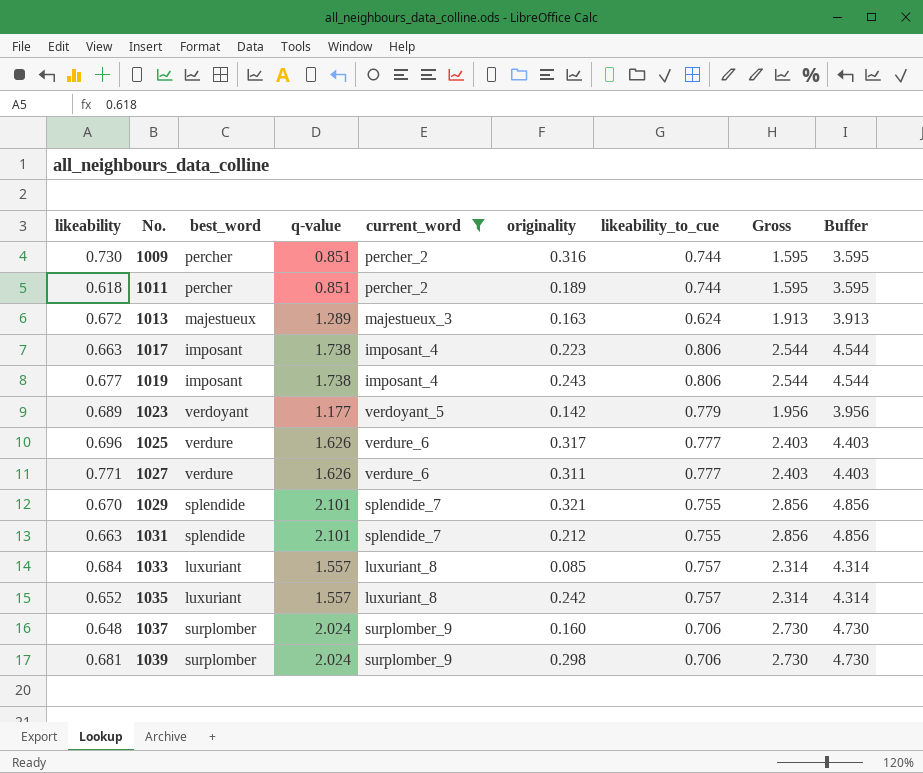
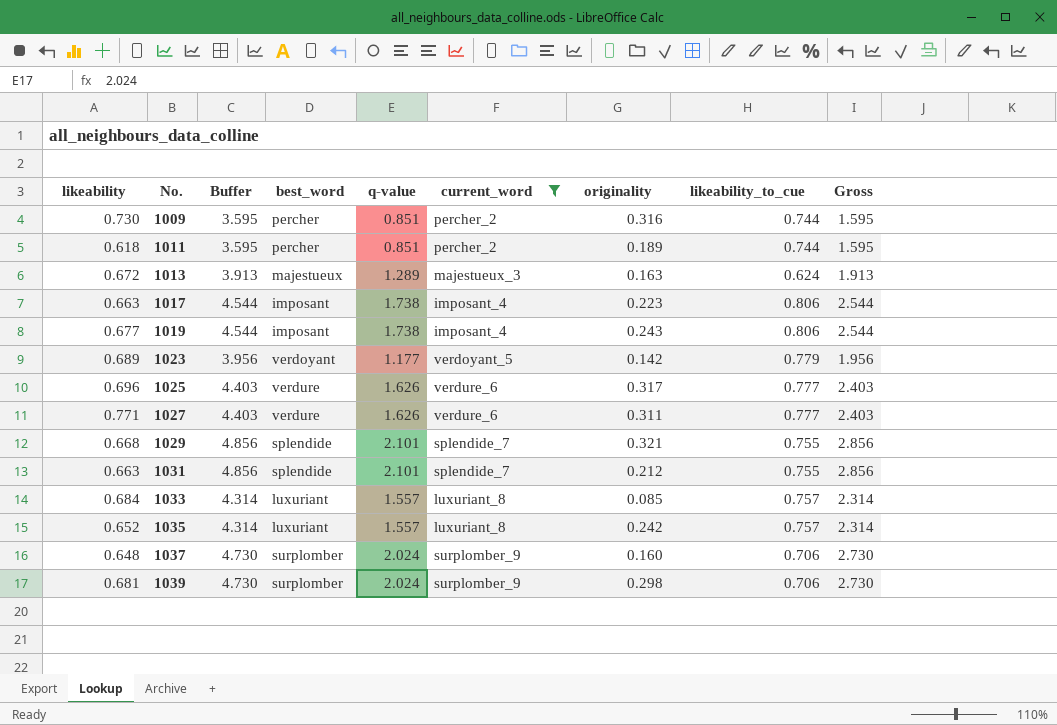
column Buffer | position: 9 -> 3
1029 | likeability: 0.670 -> 0.668

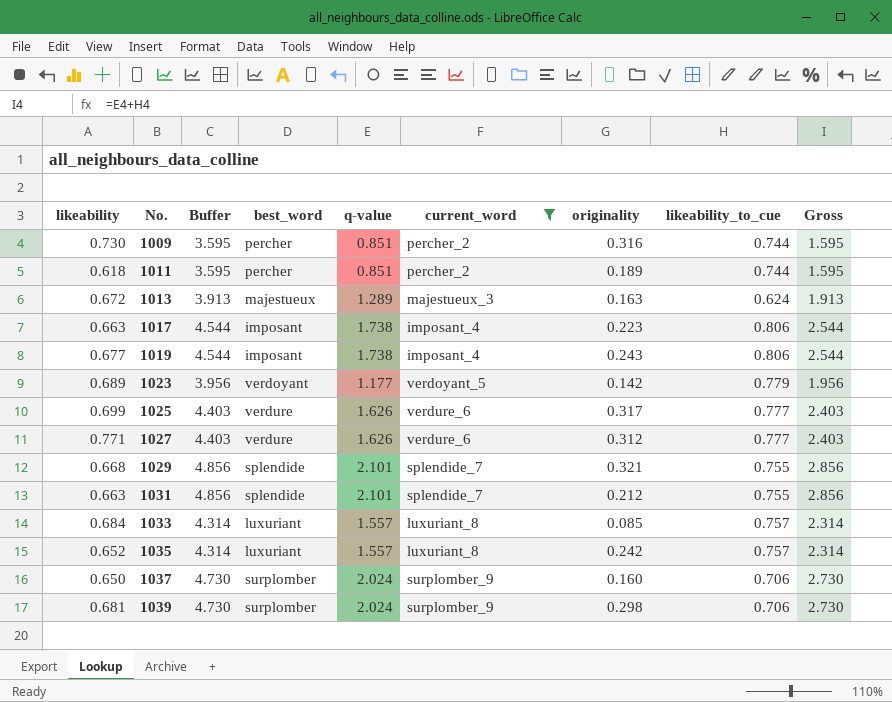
1025 | likeability: 0.696 -> 0.699
1027 | originality: 0.311 -> 0.312
1037 | likeability: 0.648 -> 0.650

